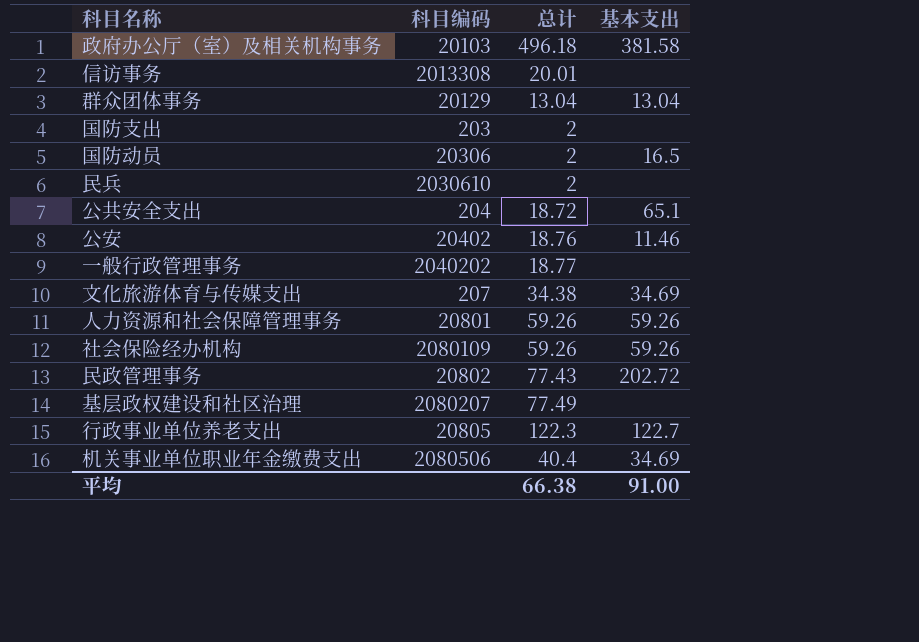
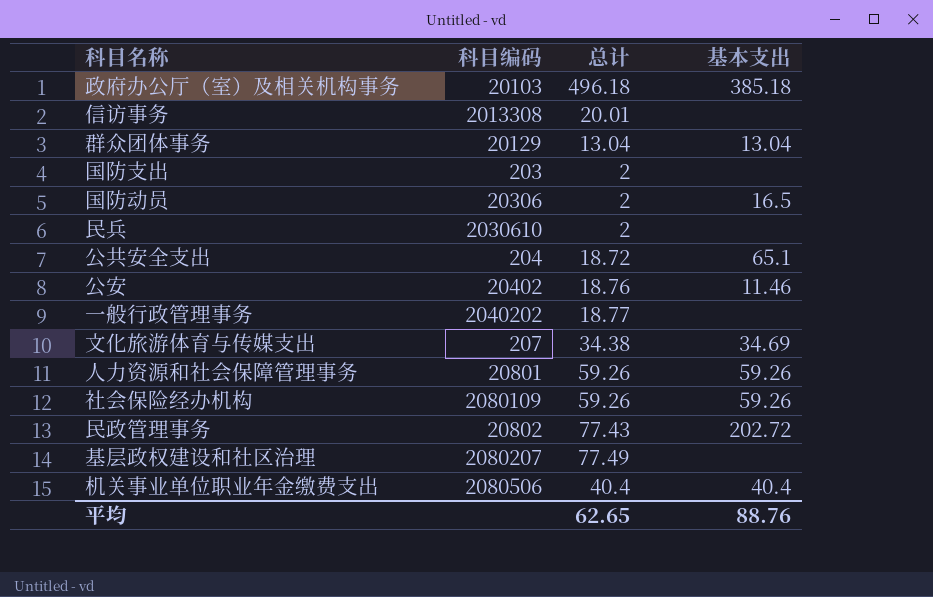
row 行政事业单位养老支出: 20805 | 122.3 | 122.7 -> none
政府办公厅（室）及相关机构事务 | 基本支出: 381.58 -> 385.18
机关事业单位职业年金缴费支出 | 基本支出: 34.69 -> 40.4
平均 | 总计: 66.38 -> 62.65
平均 | 基本支出: 91.00 -> 88.76

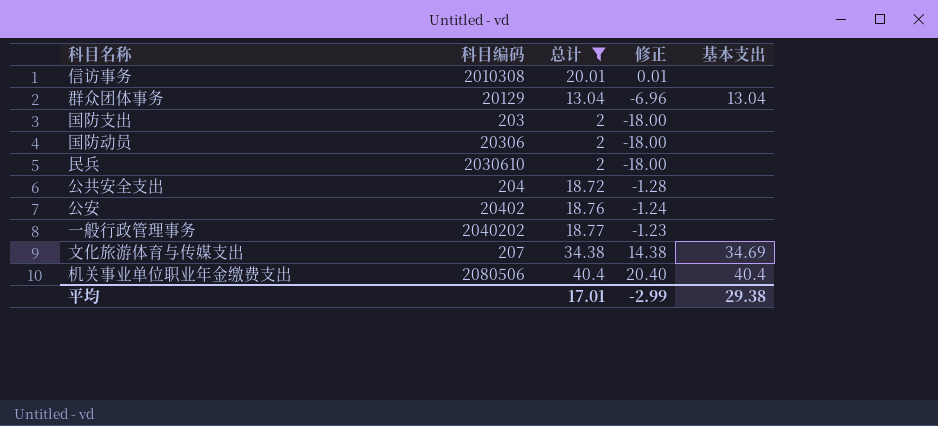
filter: none -> 总计 <= 40.4
column 修正 | formula: none -> [总计] - 20
信访事务 | 科目编码: 2013308 -> 2010308
国防动员 | 基本支出: 16.5 -> none
公共安全支出 | 基本支出: 65.1 -> none
公安 | 基本支出: 11.46 -> none
平均 | 总计: 62.65 -> 17.01
平均 | 基本支出: 88.76 -> 29.38

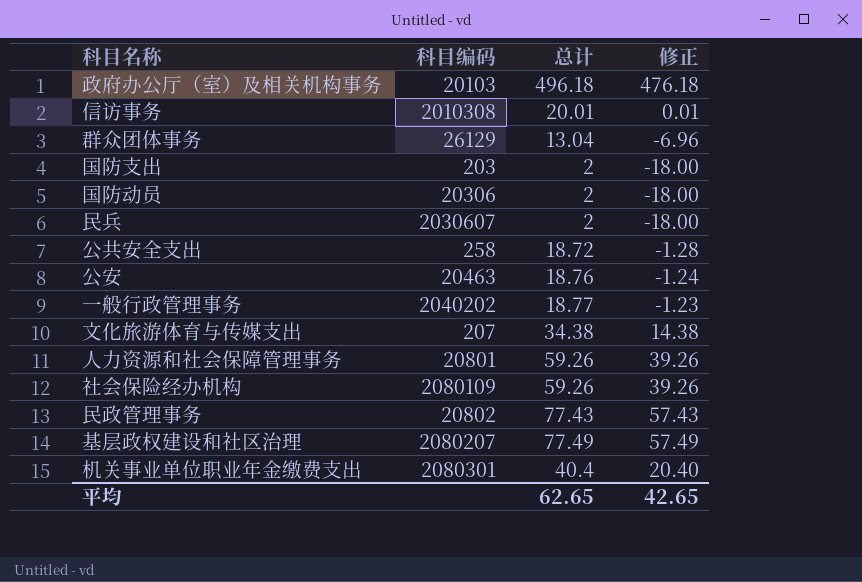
filter: 总计 <= 40.4 -> none
column 基本支出 | position: 5 -> none
群众团体事务 | 科目编码: 20129 -> 26129
民兵 | 科目编码: 2030610 -> 2030607
公共安全支出 | 科目编码: 204 -> 258
公安 | 科目编码: 20402 -> 20463
机关事业单位职业年金缴费支出 | 科目编码: 2080506 -> 2080301
平均 | 总计: 17.01 -> 62.65
平均 | 修正: -2.99 -> 42.65

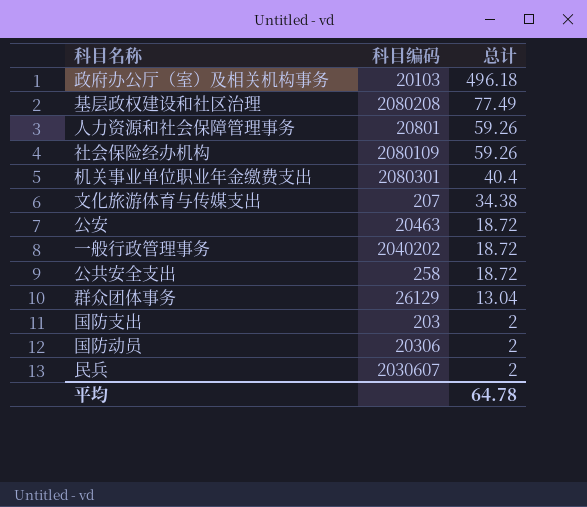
row order: none -> 总计 descending
column 修正 | formula: [总计] - 20 -> none
row 信访事务: 2010308 | 20.01 | 0.01 -> none
row 民政管理事务: 20802 | 77.43 | 57.43 -> none
基层政权建设和社区治理 | 科目编码: 2080207 -> 2080208
公安 | 总计: 18.76 -> 18.72
一般行政管理事务 | 总计: 18.77 -> 18.72
平均 | 总计: 62.65 -> 64.78

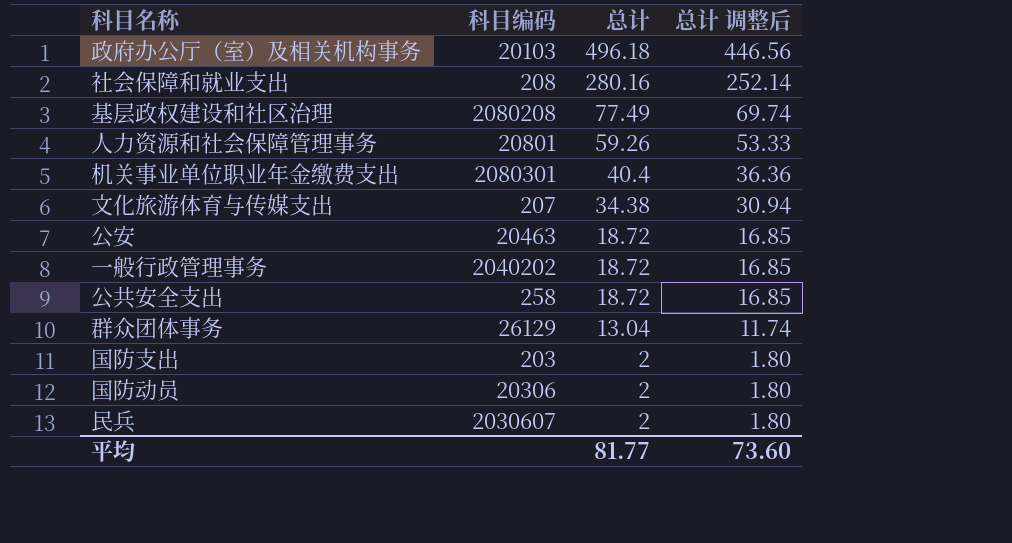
column 总计 调整后 | formula: none -> [总计] * 0.9
row 社会保险经办机构: 2080109 | 59.26 -> none
row 社会保障和就业支出: none -> 208 | 280.16 | 252.14
平均 | 总计: 64.78 -> 81.77

